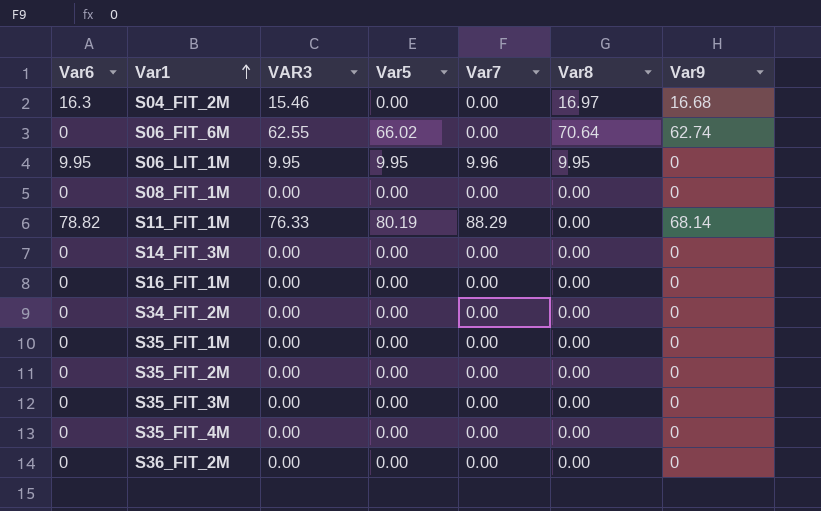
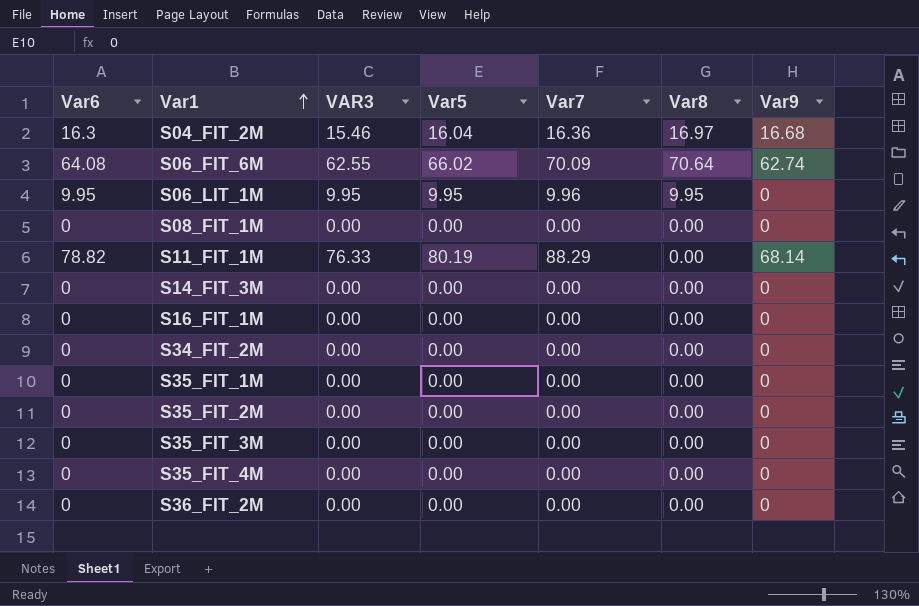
S04_FIT_2M | Var5: 0.00 -> 16.04
S04_FIT_2M | Var7: 0.00 -> 16.36
S06_FIT_6M | Var6: 0 -> 64.08
S06_FIT_6M | Var7: 0.00 -> 70.09

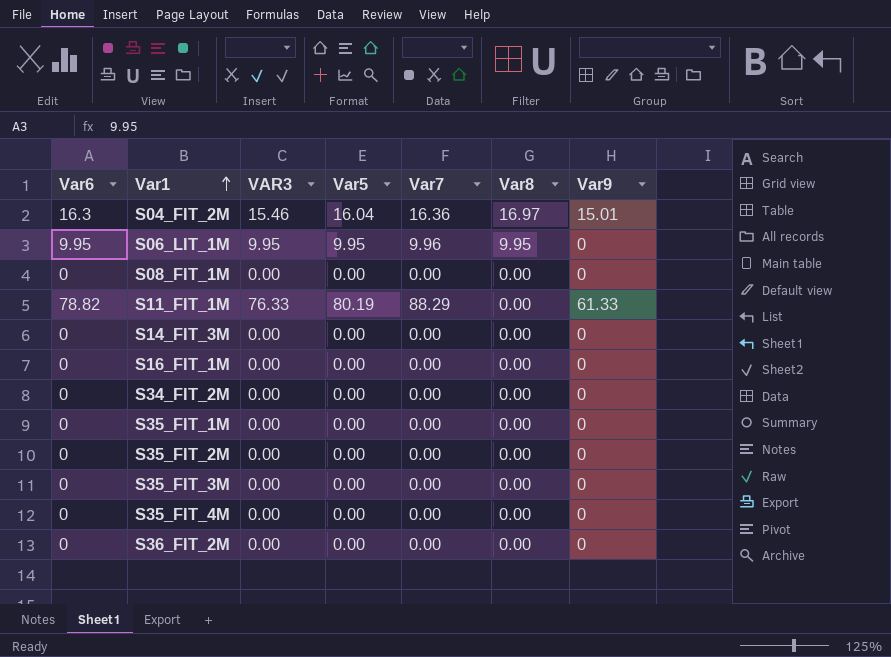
row S06_FIT_6M: 64.08 | 62.55 | 66.02 | 70.09 | 70.64 | 62.74 -> none
S04_FIT_2M | Var9: 16.68 -> 15.01
S11_FIT_1M | Var9: 68.14 -> 61.33

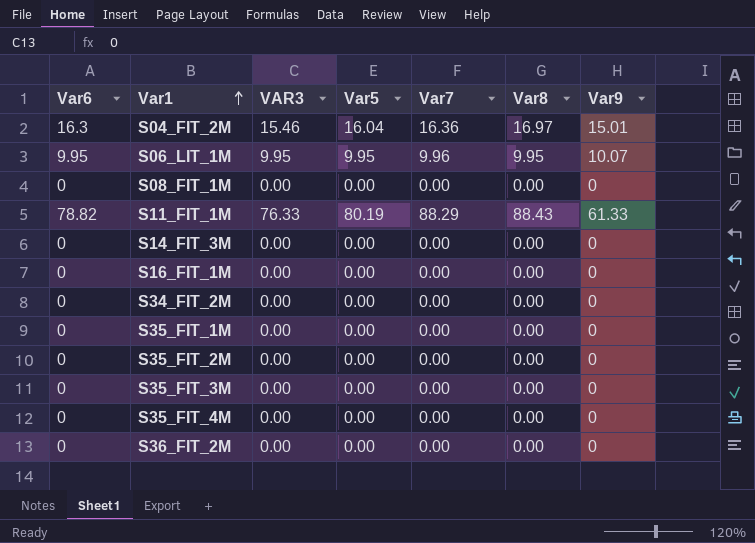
S06_LIT_1M | Var9: 0 -> 10.07
S11_FIT_1M | Var8: 0.00 -> 88.43

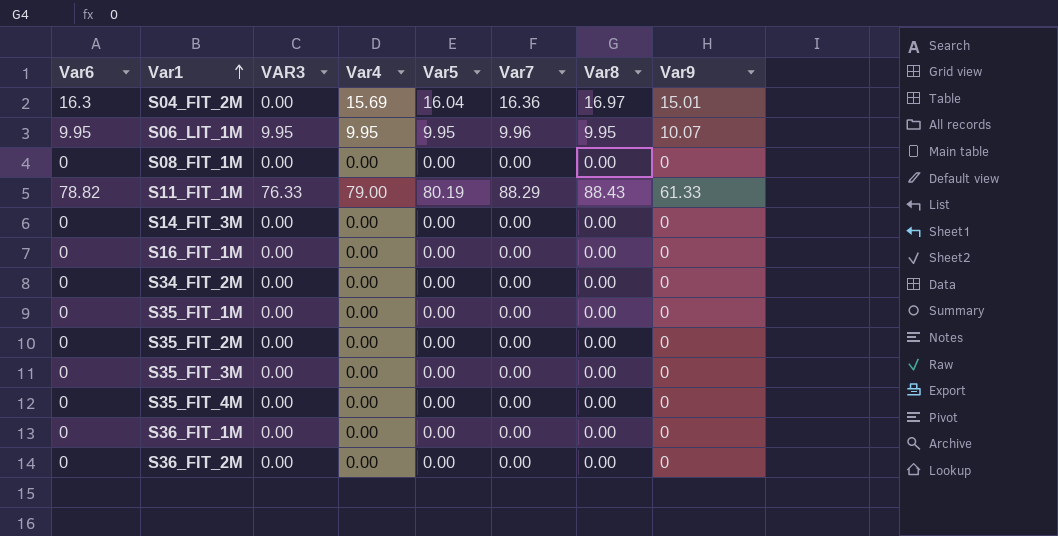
column Var4 | position: none -> 4
S04_FIT_2M | VAR3: 15.46 -> 0.00
row S36_FIT_1M: none -> 0 | 0.00 | 0.00 | 0.00 | 0.00 | 0.00 | 0

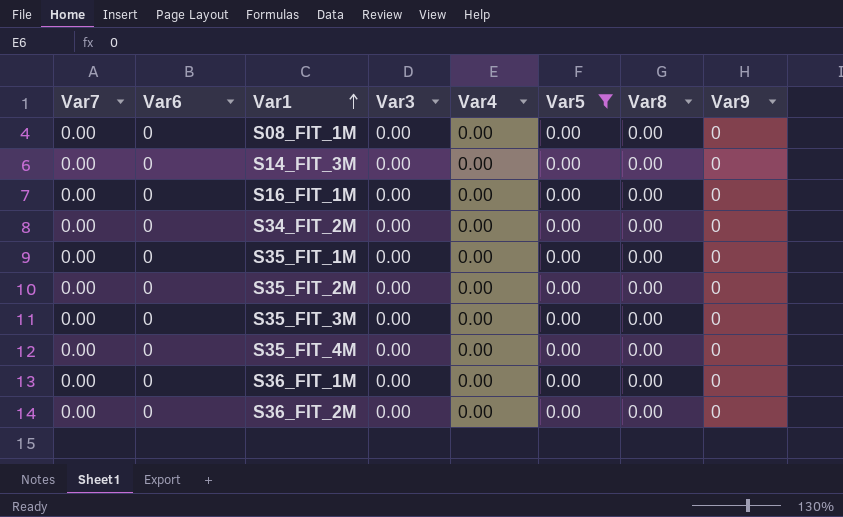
filter: none -> Var5 = 0.00
column Var7 | position: 6 -> 1
column name: VAR3 -> Var3

